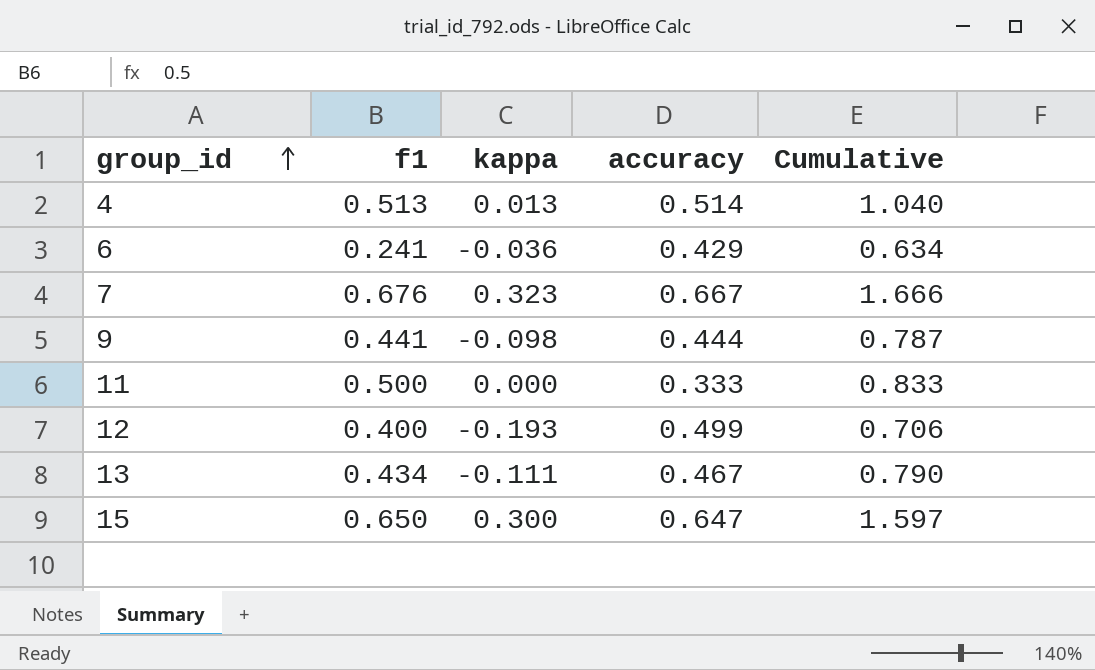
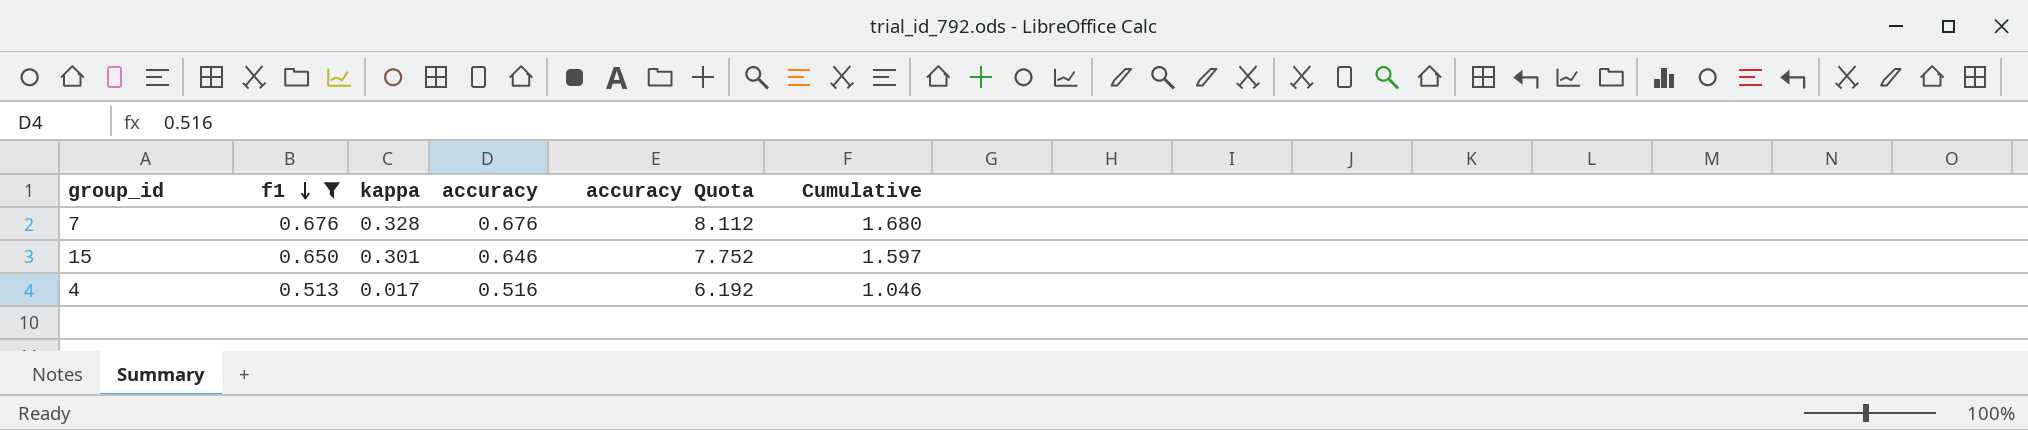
filter: none -> f1 >= 0.513
row order: group_id ascending -> f1 descending
column accuracy Quota | formula: none -> [accuracy] * 12
7 | kappa: 0.323 -> 0.328
7 | accuracy: 0.667 -> 0.676
7 | Cumulative: 1.666 -> 1.680
15 | kappa: 0.300 -> 0.301
15 | accuracy: 0.647 -> 0.646
4 | kappa: 0.013 -> 0.017
4 | accuracy: 0.514 -> 0.516
4 | Cumulative: 1.040 -> 1.046

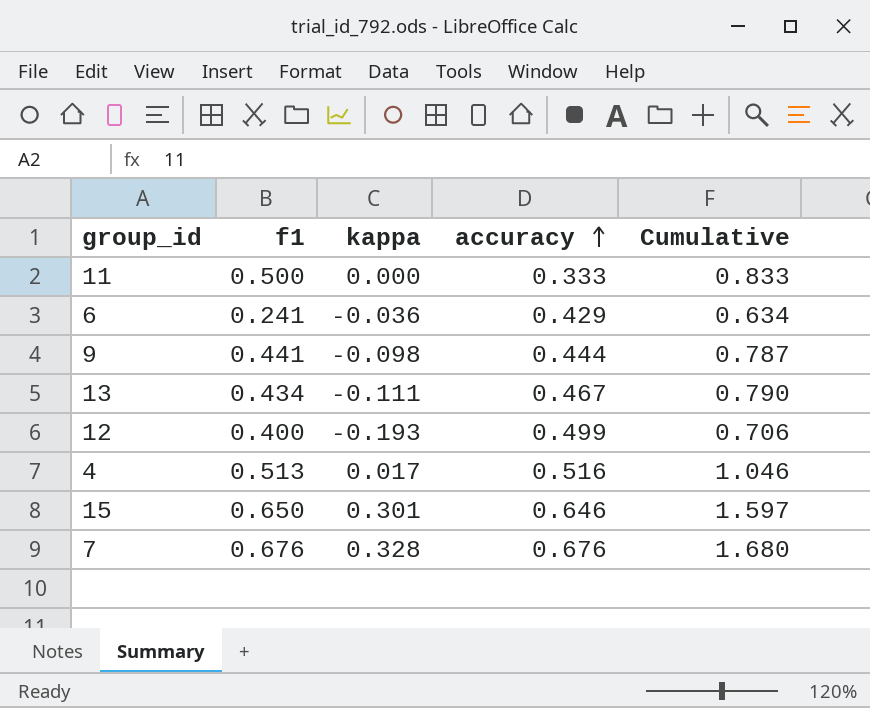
filter: f1 >= 0.513 -> none
row order: f1 descending -> accuracy ascending
column accuracy Quota | formula: [accuracy] * 12 -> none

